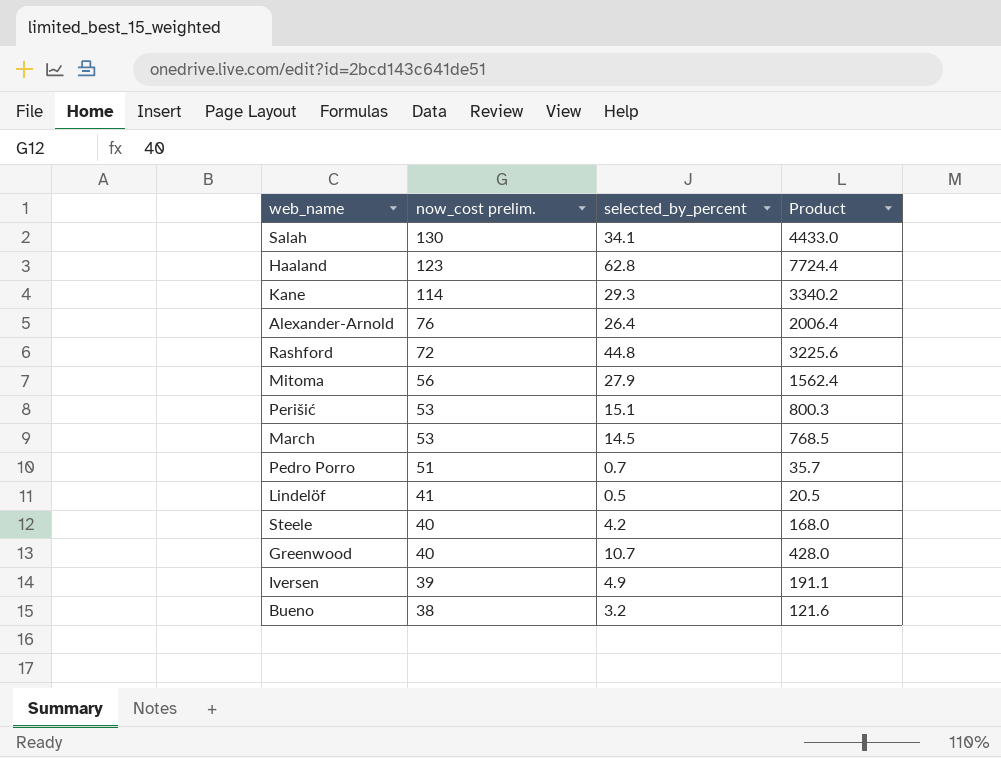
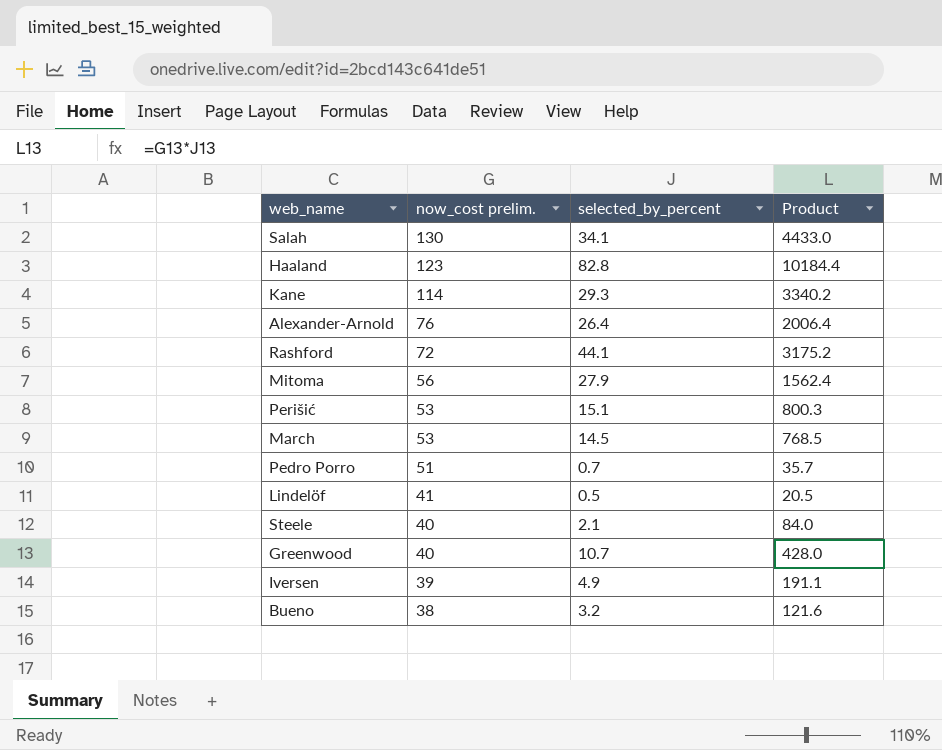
Haaland | selected_by_percent: 62.8 -> 82.8
Haaland | Product: 7724.4 -> 10184.4
Rashford | selected_by_percent: 44.8 -> 44.1
Rashford | Product: 3225.6 -> 3175.2
Steele | selected_by_percent: 4.2 -> 2.1
Steele | Product: 168.0 -> 84.0

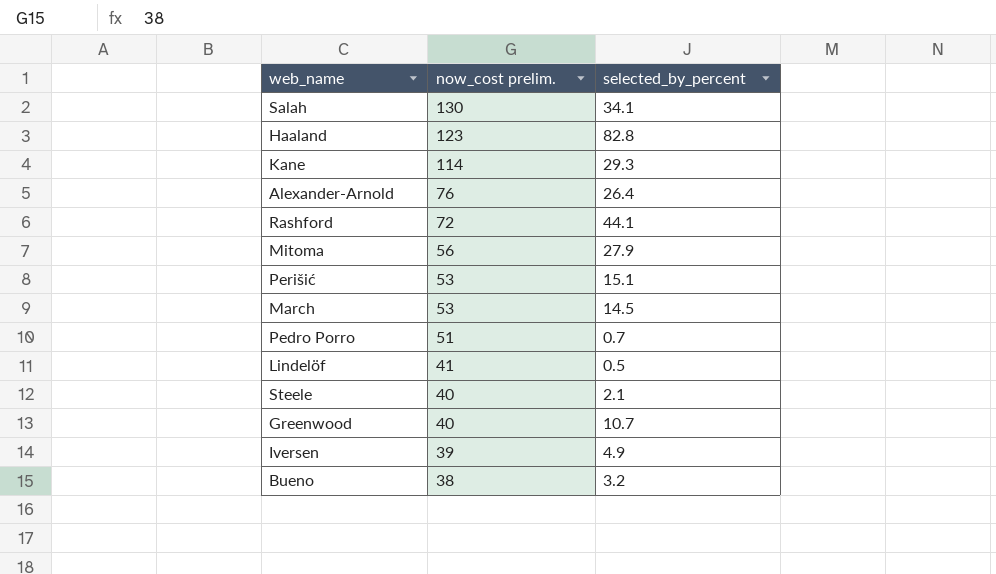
column Product | formula: [now_cost prelim.] * [selected_by_percent] -> none

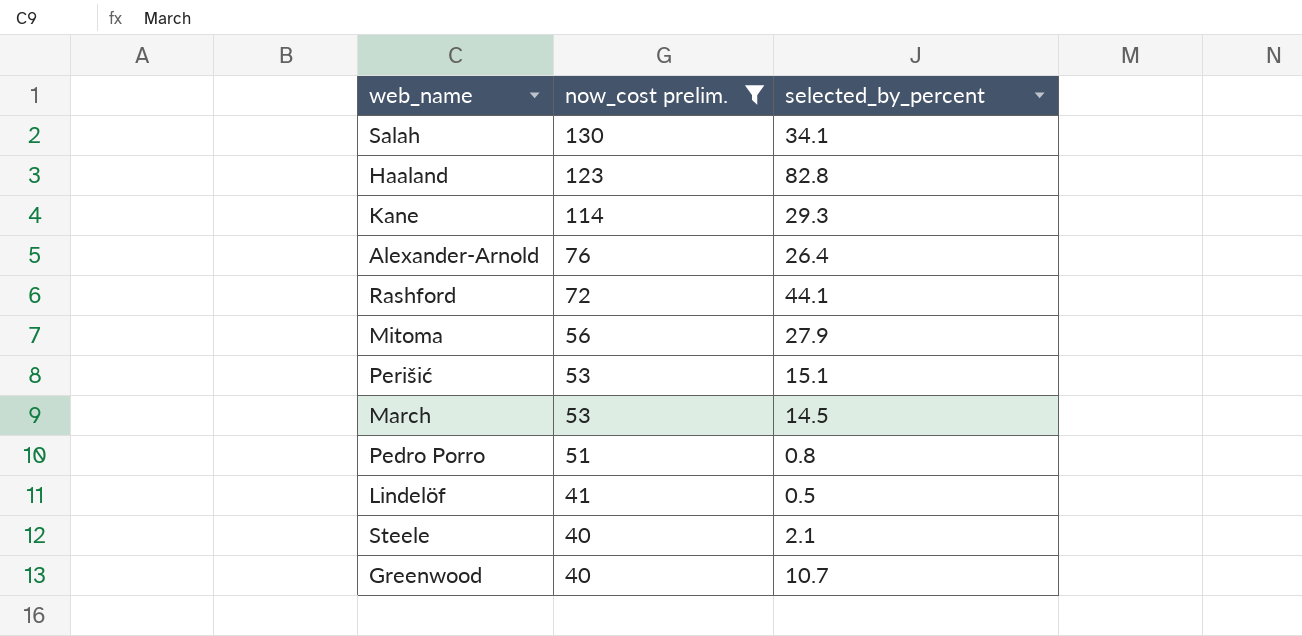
filter: none -> now_cost prelim. >= 40
Pedro Porro | selected_by_percent: 0.7 -> 0.8

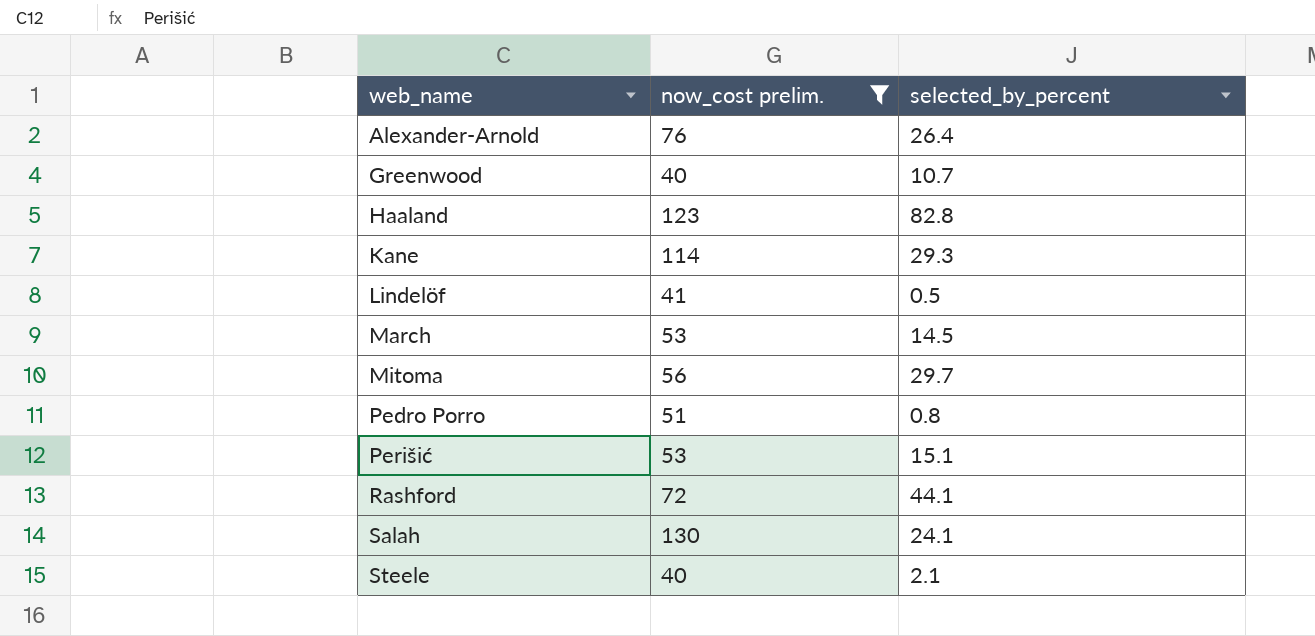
row order: now_cost prelim. descending -> web_name ascending
Mitoma | selected_by_percent: 27.9 -> 29.7
Salah | selected_by_percent: 34.1 -> 24.1

